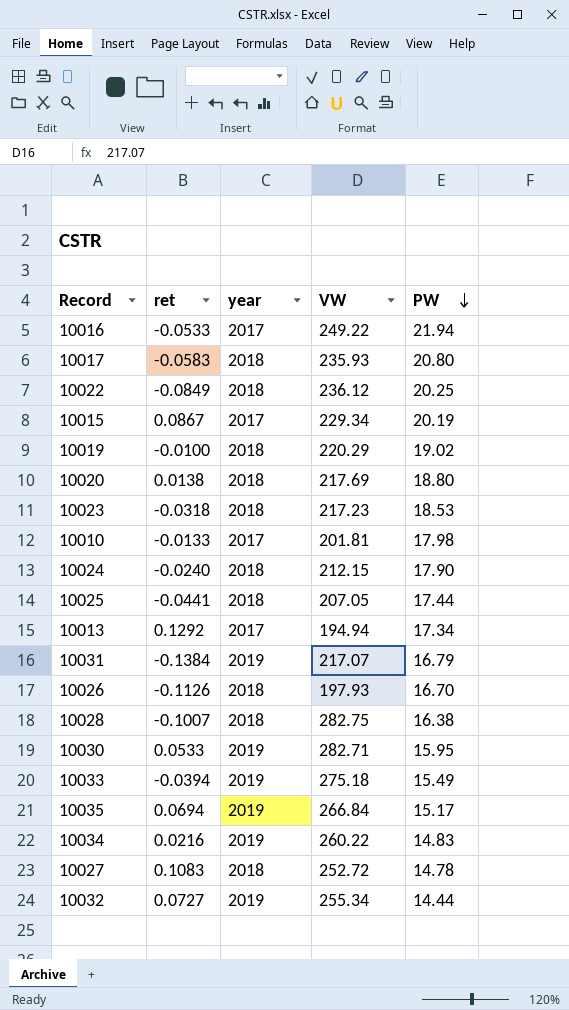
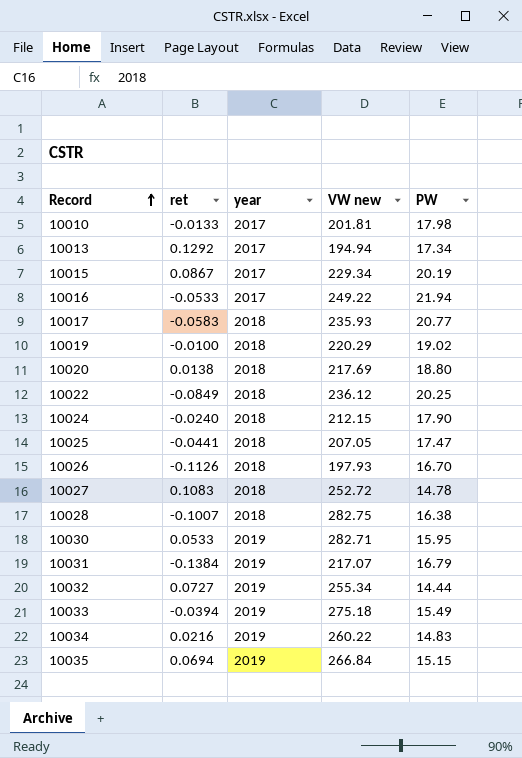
row order: PW descending -> Record ascending
column name: VW -> VW new
row 10023: -0.0318 | 2018 | 217.23 | 18.53 -> none
10017 | PW: 20.80 -> 20.77
10025 | PW: 17.44 -> 17.47
10035 | PW: 15.17 -> 15.15

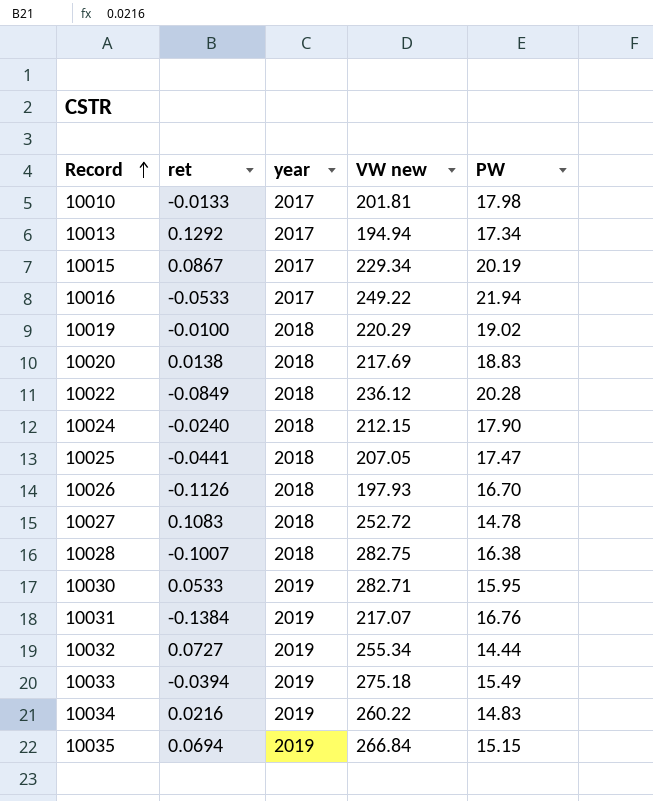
row 10017: -0.0583 | 2018 | 235.93 | 20.77 -> none
10020 | PW: 18.80 -> 18.83
10022 | PW: 20.25 -> 20.28
10031 | PW: 16.79 -> 16.76

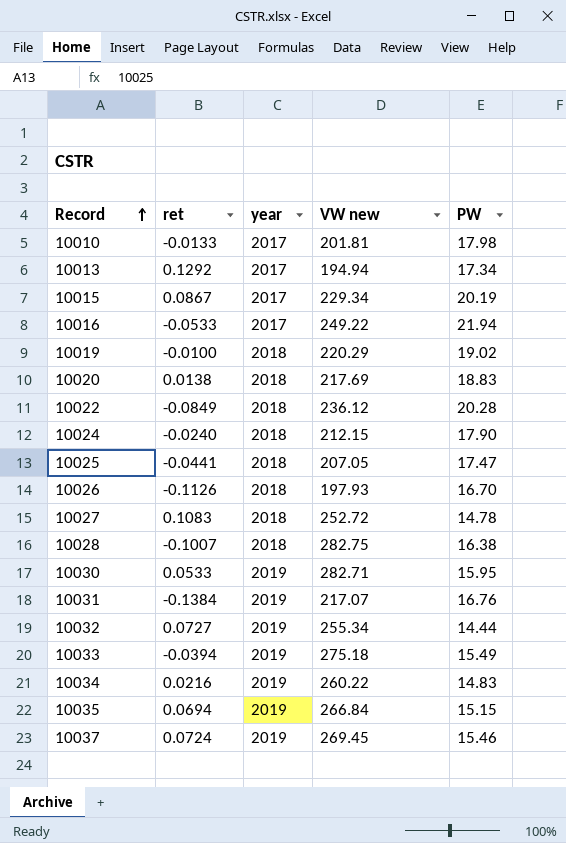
row 10037: none -> 0.0724 | 2019 | 269.45 | 15.46

